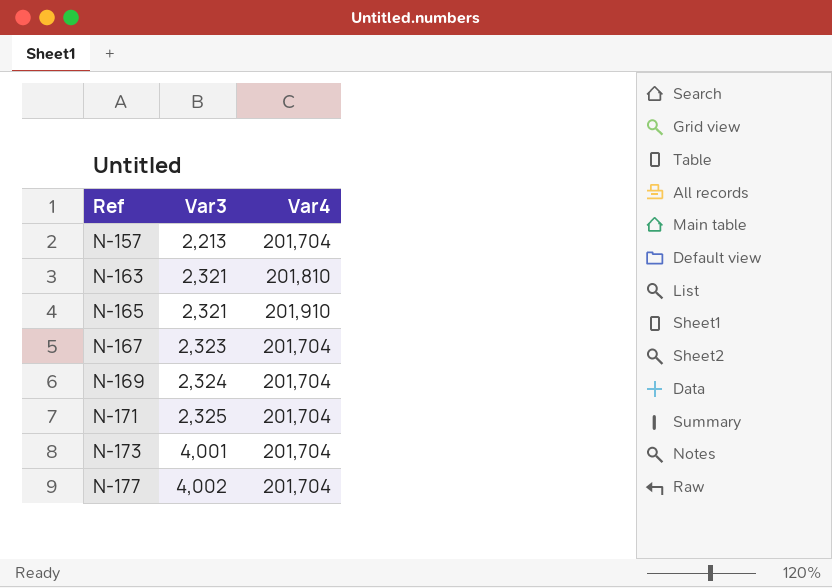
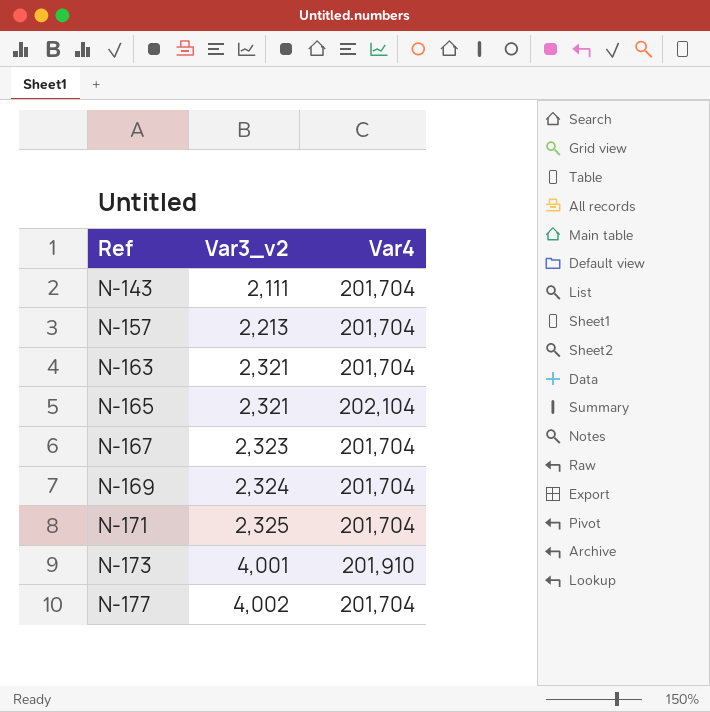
column name: Var3 -> Var3_v2
row N-143: none -> 2,111 | 201,704
N-163 | Var4: 201,810 -> 201,704
N-165 | Var4: 201,910 -> 202,104
N-173 | Var4: 201,704 -> 201,910

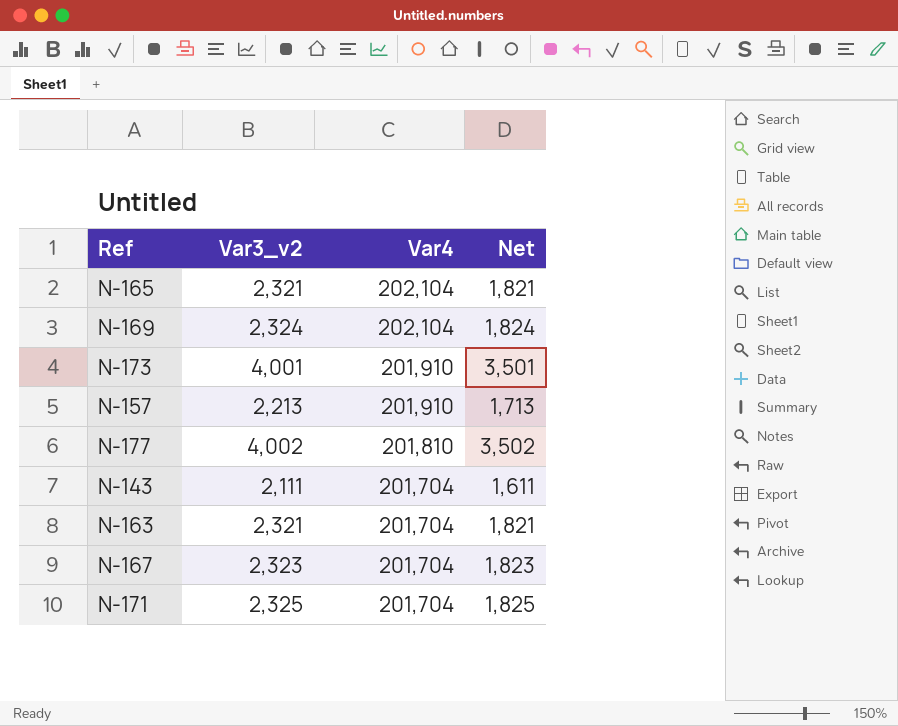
row order: Ref ascending -> Var4 descending
column Net | formula: none -> [Var3_v2] - 500
N-169 | Var4: 201,704 -> 202,104
N-157 | Var4: 201,704 -> 201,910
N-177 | Var4: 201,704 -> 201,810

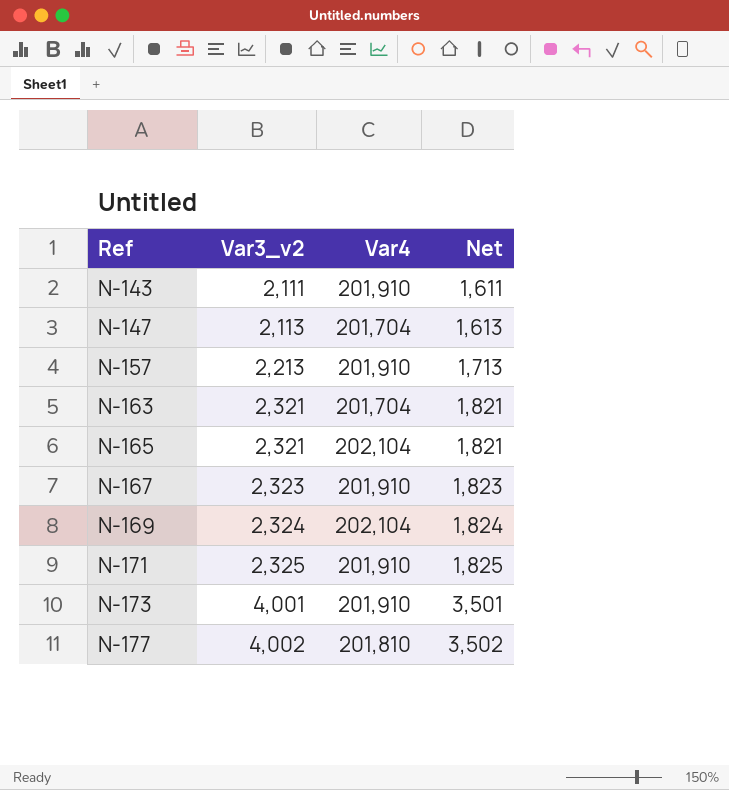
row order: Var4 descending -> Ref ascending
N-143 | Var4: 201,704 -> 201,910
row N-147: none -> 2,113 | 201,704 | 1,613
N-167 | Var4: 201,704 -> 201,910
N-171 | Var4: 201,704 -> 201,910

